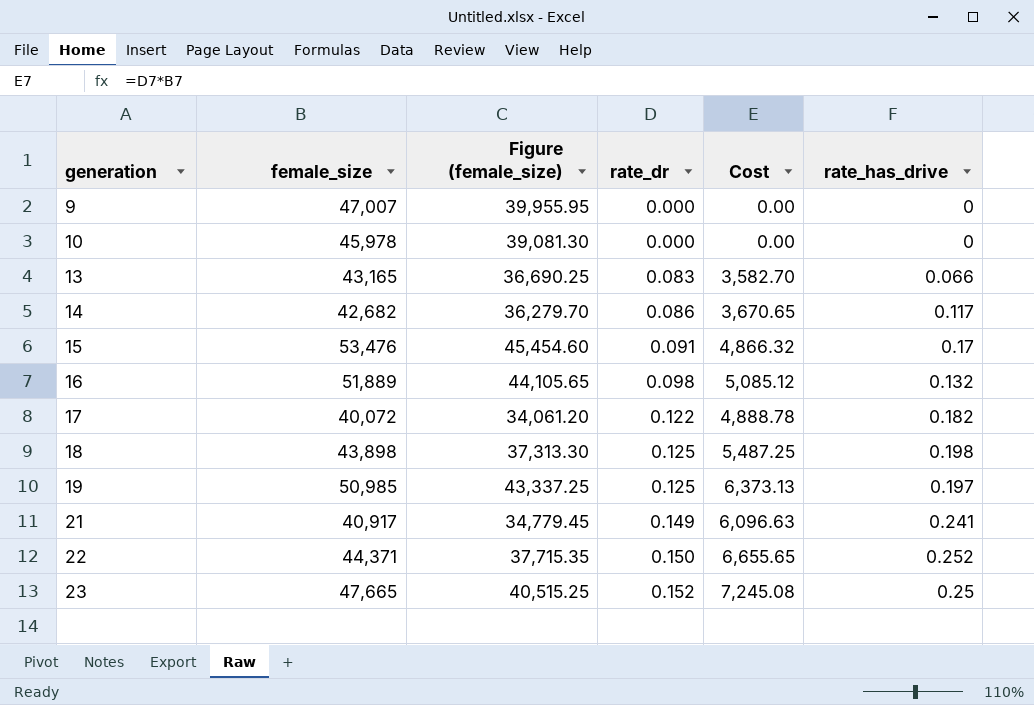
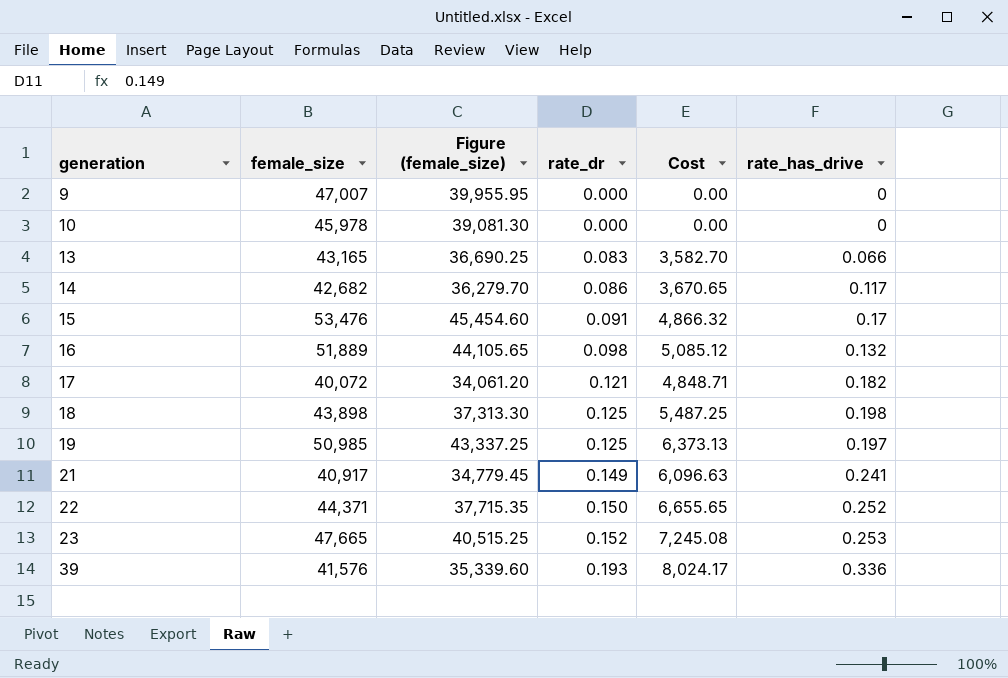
17 | rate_dr: 0.122 -> 0.121
17 | Cost: 4,888.78 -> 4,848.71
23 | rate_has_drive: 0.25 -> 0.253
row 39: none -> 41,576 | 35,339.60 | 0.193 | 8,024.17 | 0.336

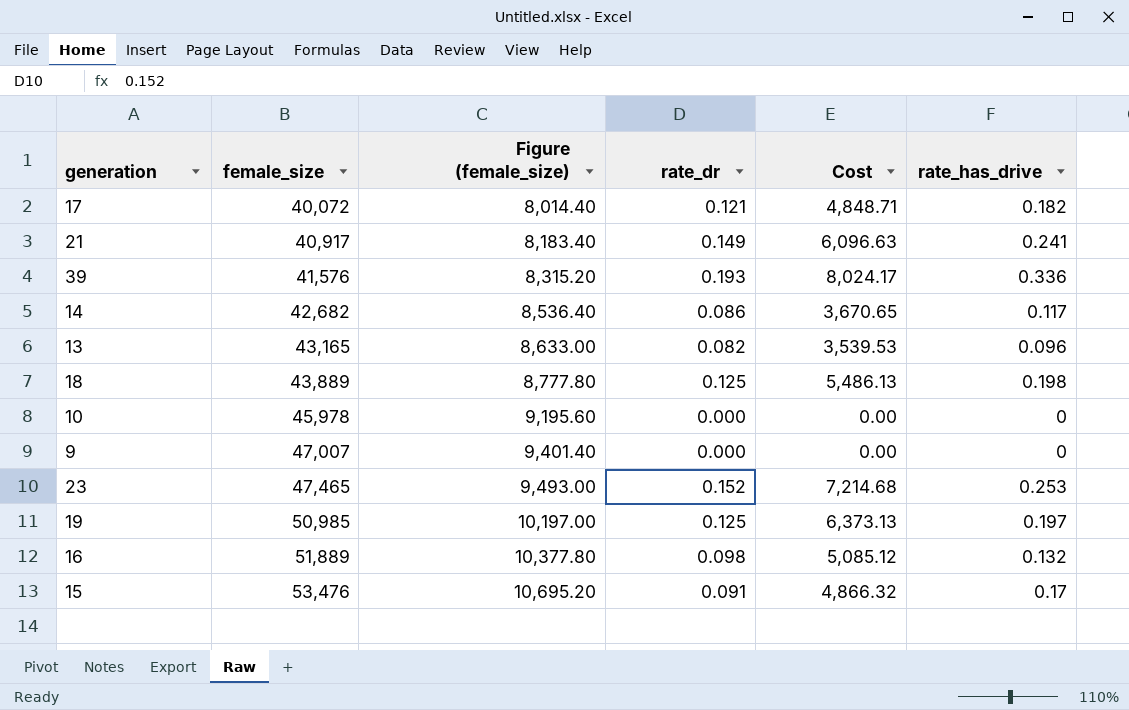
row order: generation ascending -> female_size ascending
column Figure (female_size) | formula: [female_size] * 0.85 -> [female_size] * 0.2
row 22: 44,371 | 37,715.35 | 0.150 | 6,655.65 | 0.252 -> none
13 | rate_dr: 0.083 -> 0.082
13 | Cost: 3,582.70 -> 3,539.53
13 | rate_has_drive: 0.066 -> 0.096
18 | female_size: 43,898 -> 43,889
18 | Cost: 5,487.25 -> 5,486.13
23 | female_size: 47,665 -> 47,465
23 | Cost: 7,245.08 -> 7,214.68

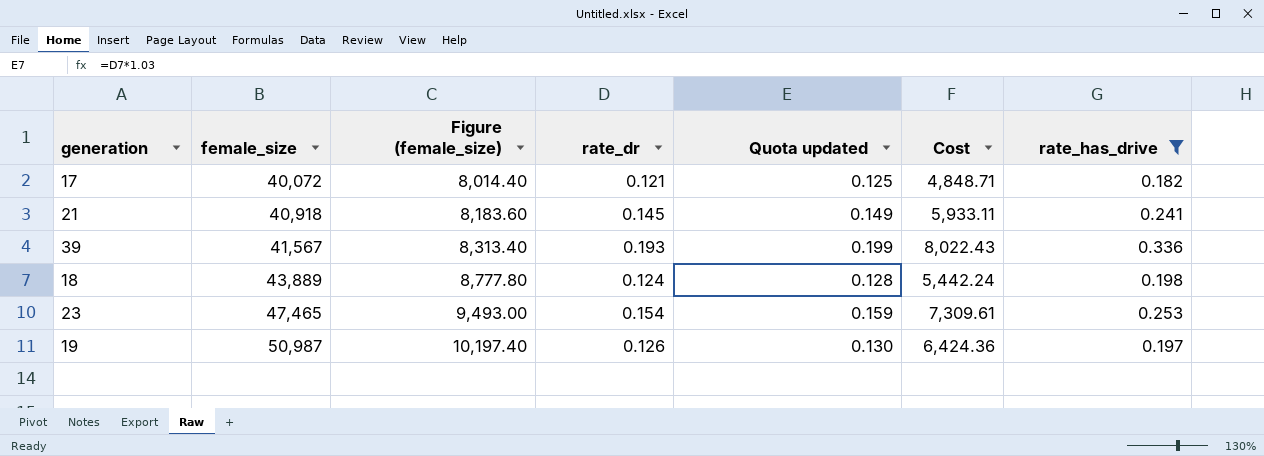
filter: none -> rate_has_drive >= 0.182
column Quota updated | formula: none -> [rate_dr] * 1.03
21 | female_size: 40,917 -> 40,918
21 | Figure (female_size): 8,183.40 -> 8,183.60
21 | rate_dr: 0.149 -> 0.145
21 | Cost: 6,096.63 -> 5,933.11
39 | female_size: 41,576 -> 41,567
39 | Figure (female_size): 8,315.20 -> 8,313.40
39 | Cost: 8,024.17 -> 8,022.43
18 | rate_dr: 0.125 -> 0.124
18 | Cost: 5,486.13 -> 5,442.24
23 | rate_dr: 0.152 -> 0.154
23 | Cost: 7,214.68 -> 7,309.61
19 | female_size: 50,985 -> 50,987
19 | Figure (female_size): 10,197.00 -> 10,197.40
19 | rate_dr: 0.125 -> 0.126
19 | Cost: 6,373.13 -> 6,424.36

